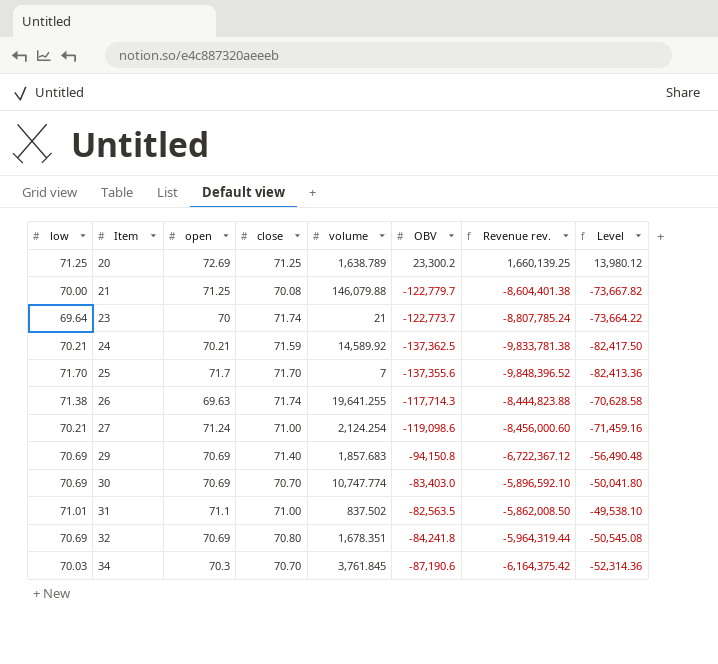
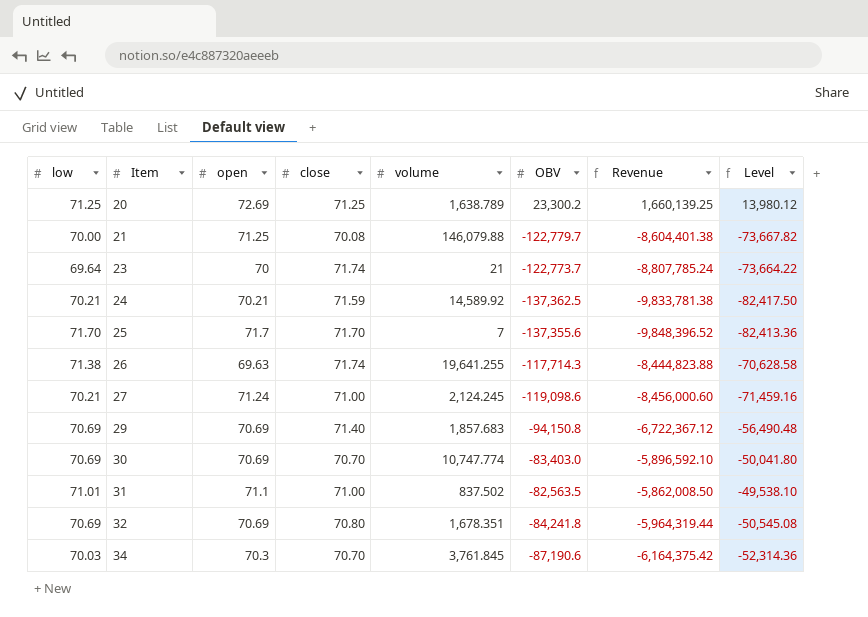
column name: Revenue rev. -> Revenue
27 | volume: 2,124.254 -> 2,124.245

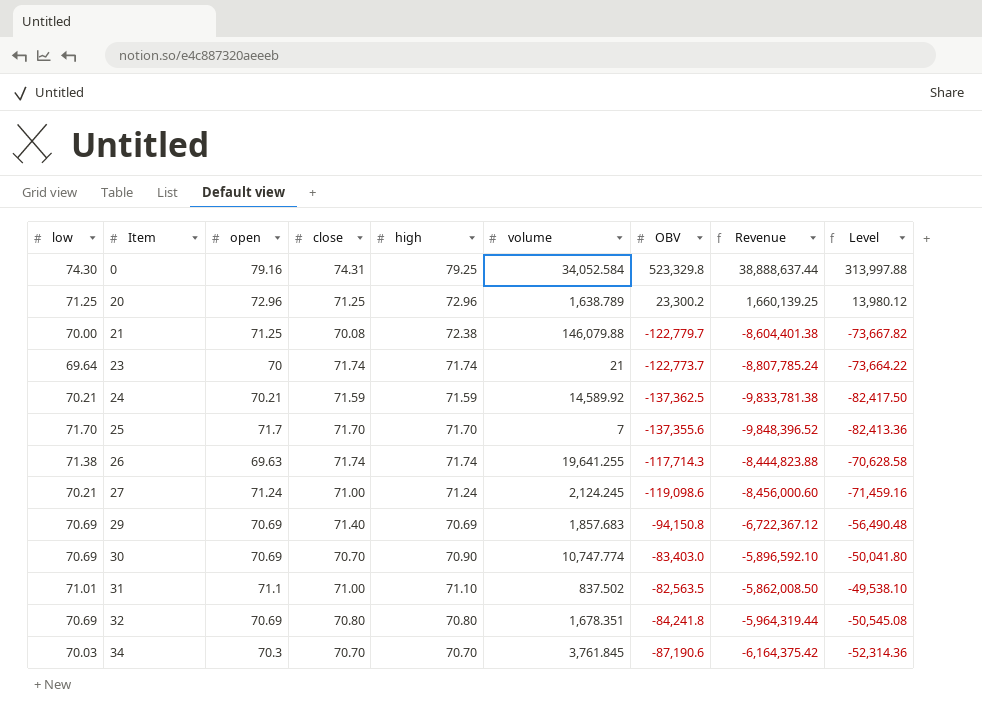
column high | position: none -> 5
row 0: none -> 74.30 | 79.16 | 74.31 | 79.25 | 34,052.584 | 523,329.8 | 38,888,637.44 | 313,997.88
20 | open: 72.69 -> 72.96

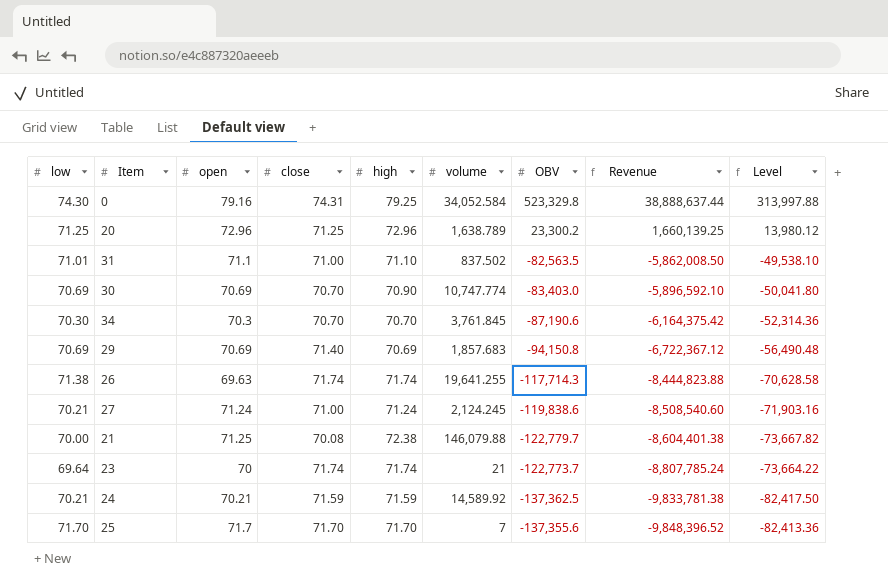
row order: Item ascending -> Revenue descending
row 32: 70.69 | 70.69 | 70.80 | 70.80 | 1,678.351 | -84,241.8 | -5,964,319.44 | -50,545.08 -> none
34 | low: 70.03 -> 70.30
27 | OBV: -119,098.6 -> -119,838.6
27 | Revenue: -8,456,000.60 -> -8,508,540.60
27 | Level: -71,459.16 -> -71,903.16

